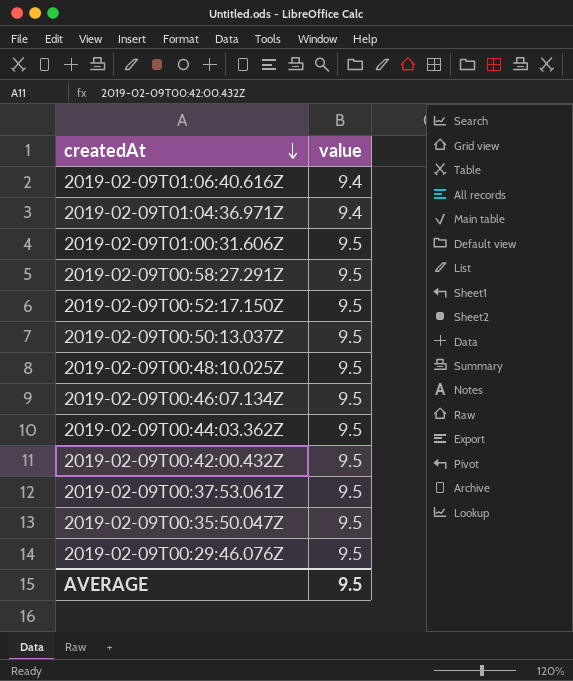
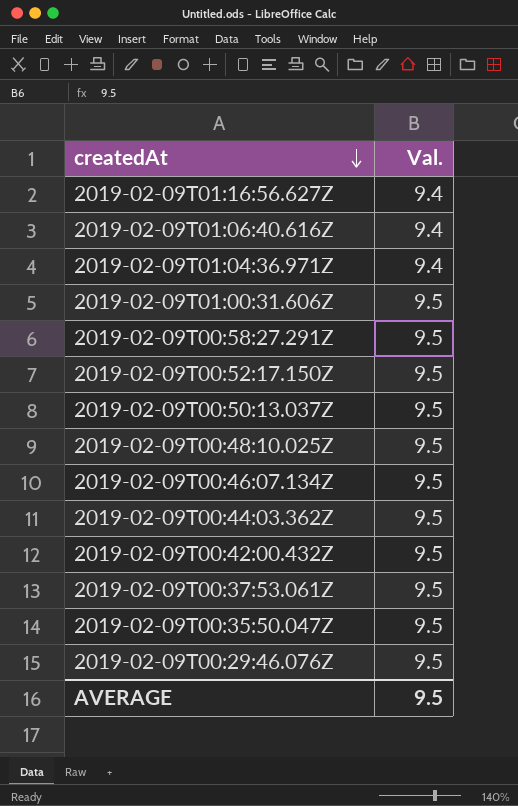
column name: value -> Val.
row 2019-02-09T01:16:56.627Z: none -> 9.4

